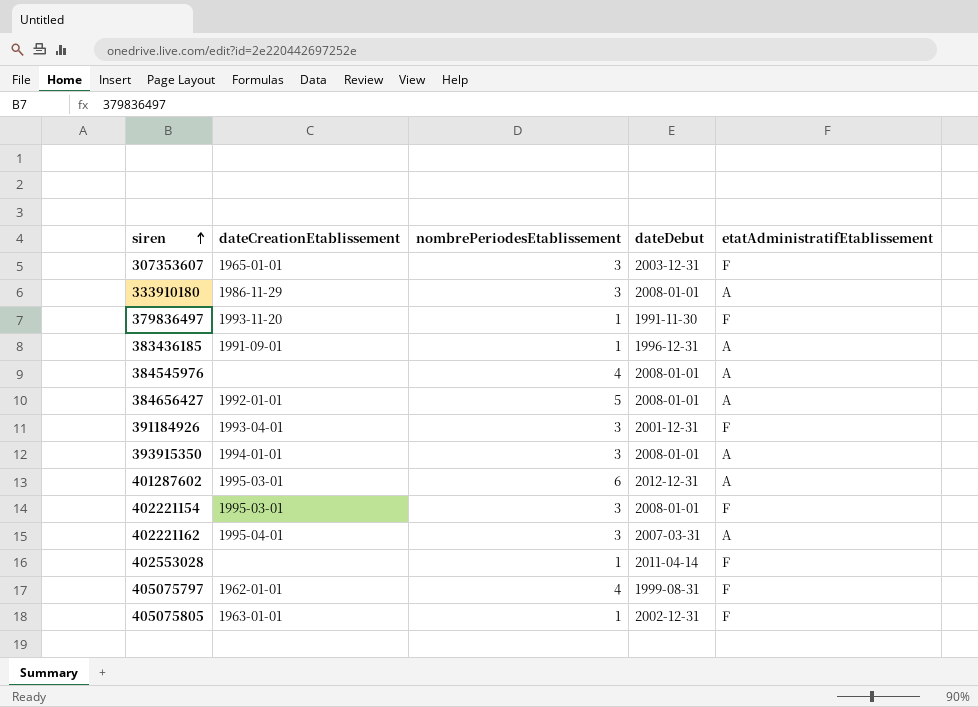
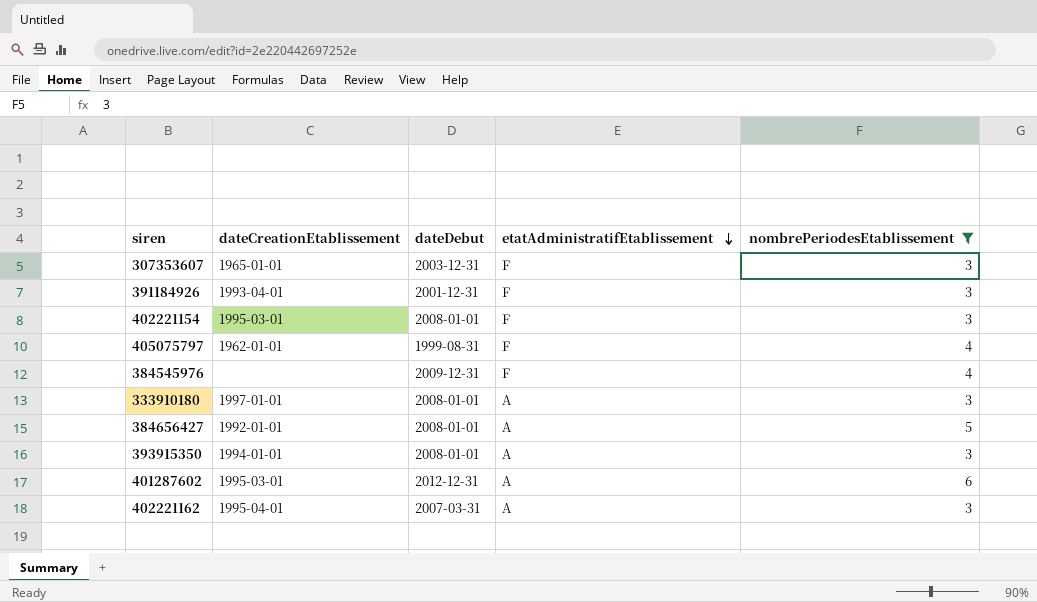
filter: none -> nombrePeriodesEtablissement != 1
row order: siren ascending -> etatAdministratifEtablissement descending
column nombrePeriodesEtablissement | position: 3 -> 5
384545976 | dateDebut: 2008-01-01 -> 2009-12-31
384545976 | etatAdministratifEtablissement: A -> F
333910180 | dateCreationEtablissement: 1986-11-29 -> 1997-01-01

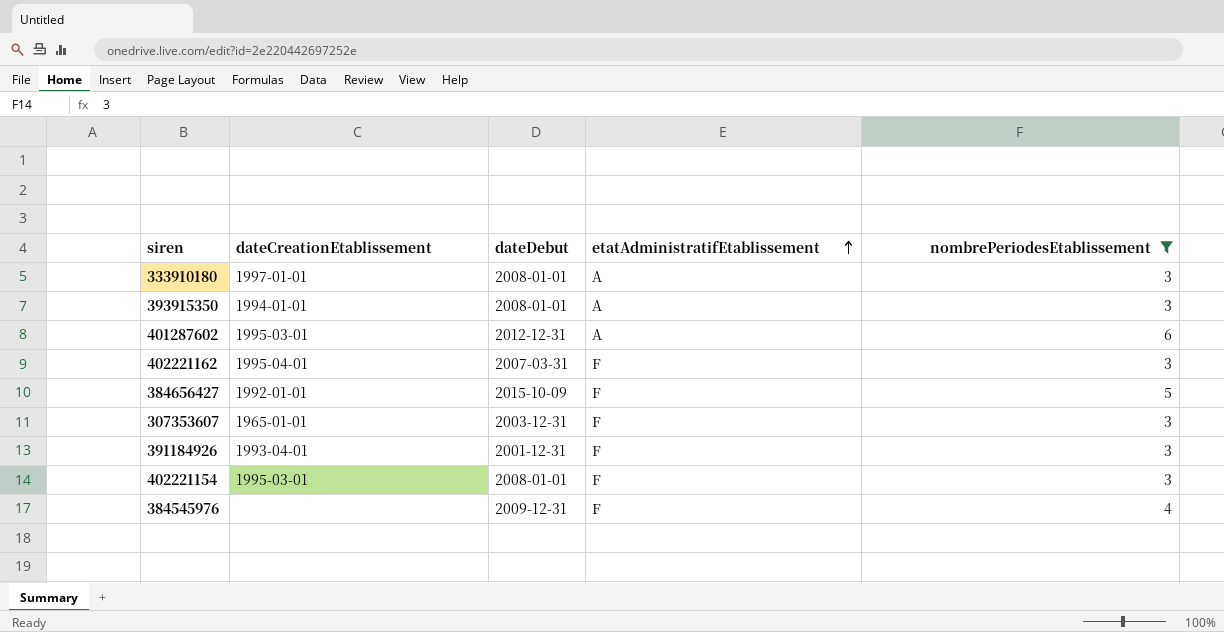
row order: etatAdministratifEtablissement descending -> etatAdministratifEtablissement ascending
row 405075797: 1962-01-01 | 1999-08-31 | F | 4 -> none
402221162 | etatAdministratifEtablissement: A -> F
384656427 | dateDebut: 2008-01-01 -> 2015-10-09
384656427 | etatAdministratifEtablissement: A -> F

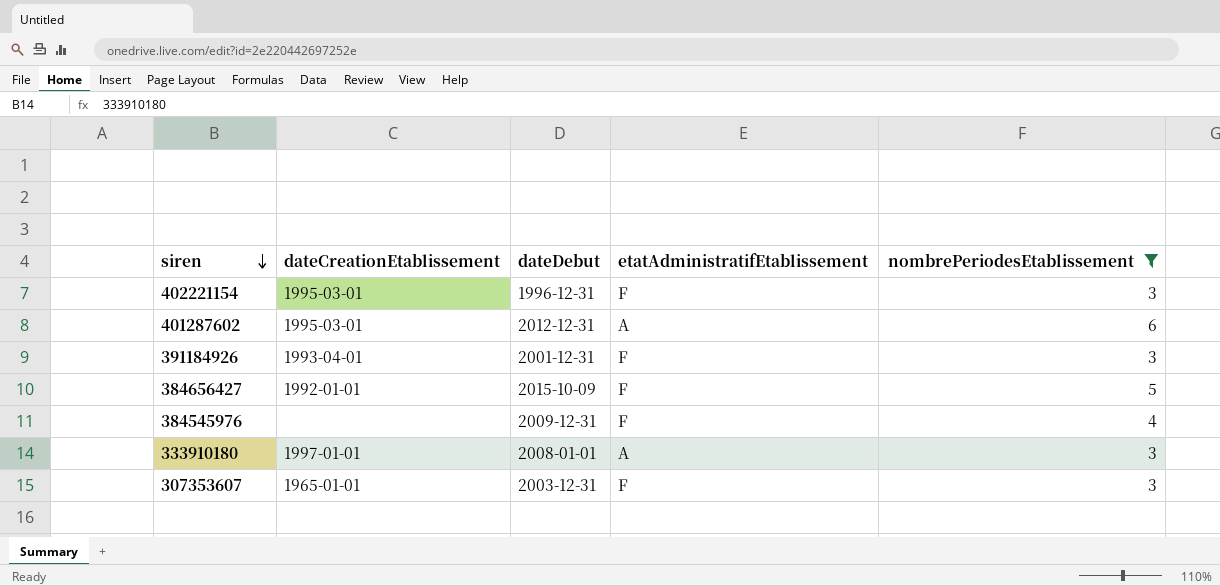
row order: etatAdministratifEtablissement ascending -> siren descending
row 393915350: 1994-01-01 | 2008-01-01 | A | 3 -> none
row 402221162: 1995-04-01 | 2007-03-31 | F | 3 -> none
402221154 | dateDebut: 2008-01-01 -> 1996-12-31

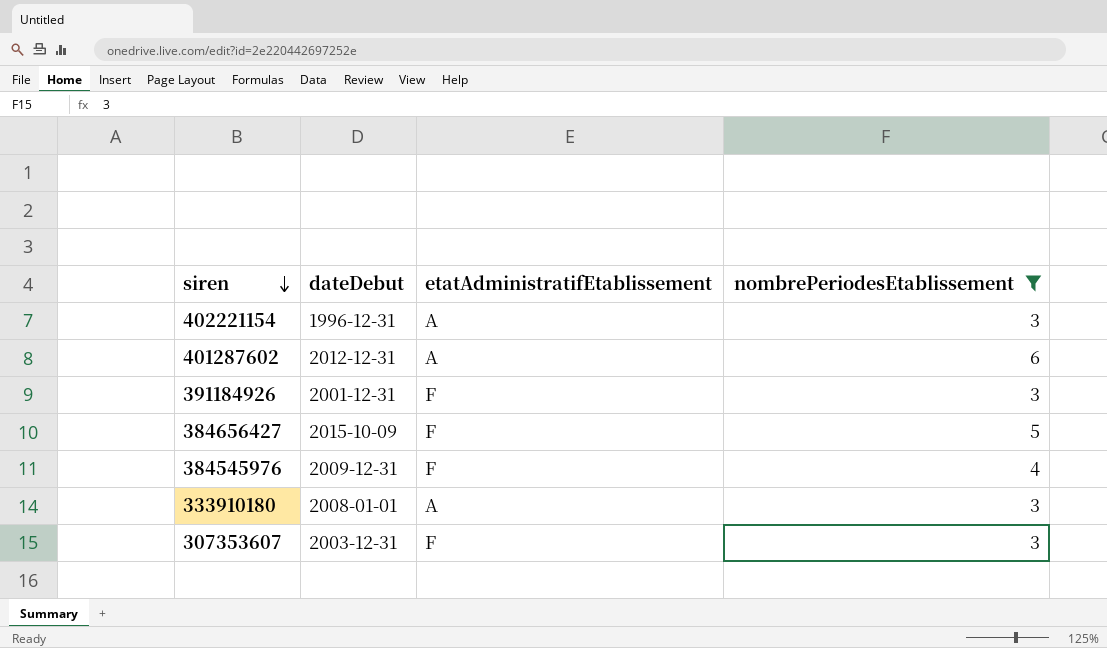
column dateCreationEtablissement | position: 2 -> none
402221154 | etatAdministratifEtablissement: F -> A

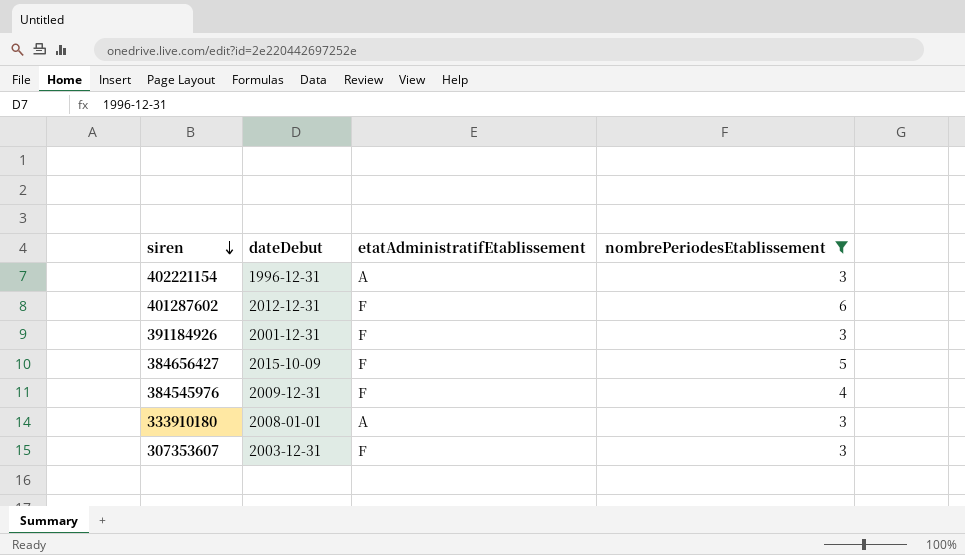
401287602 | etatAdministratifEtablissement: A -> F

